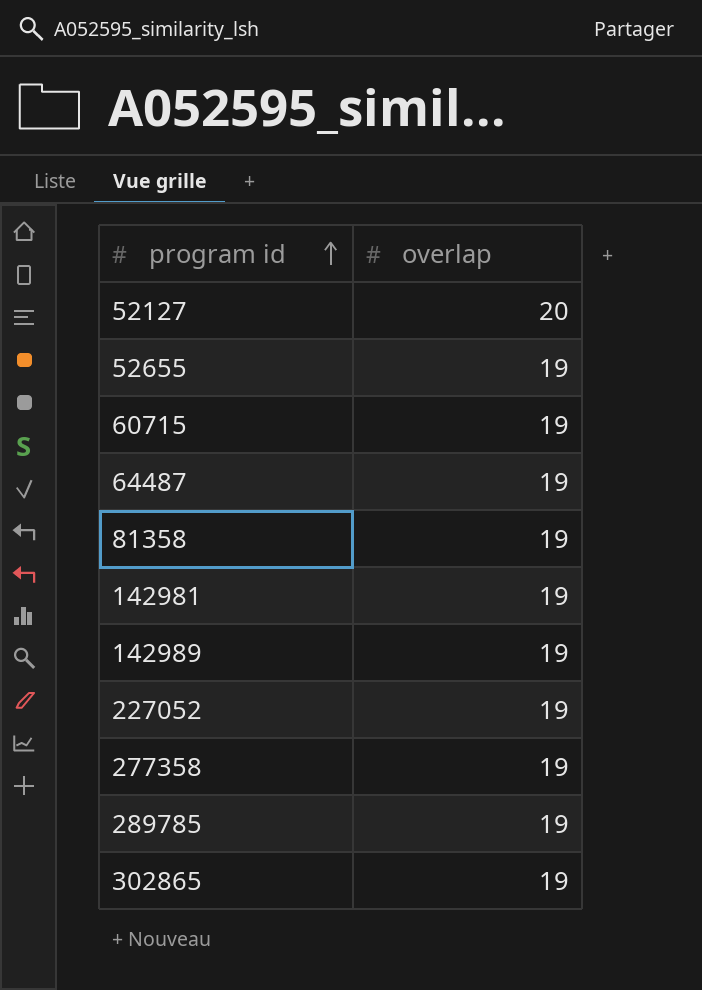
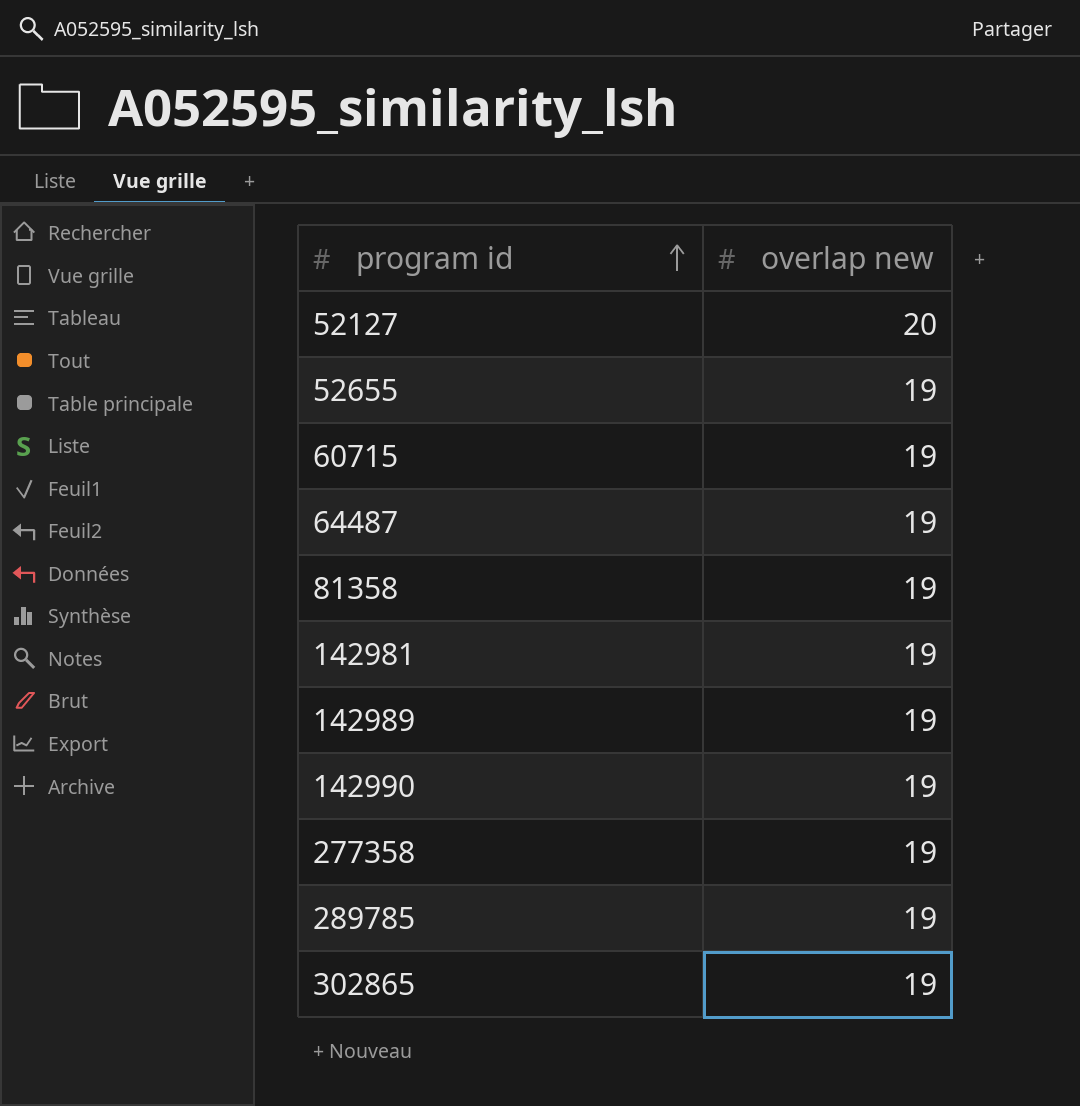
column name: overlap -> overlap new
row 227052: 19 -> none
row 142990: none -> 19

